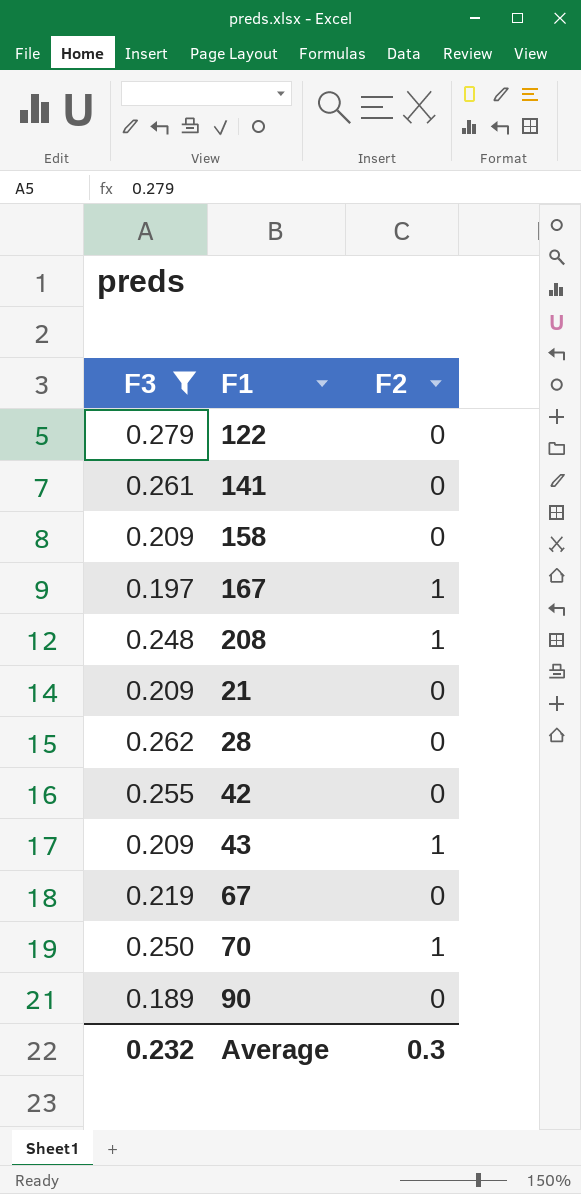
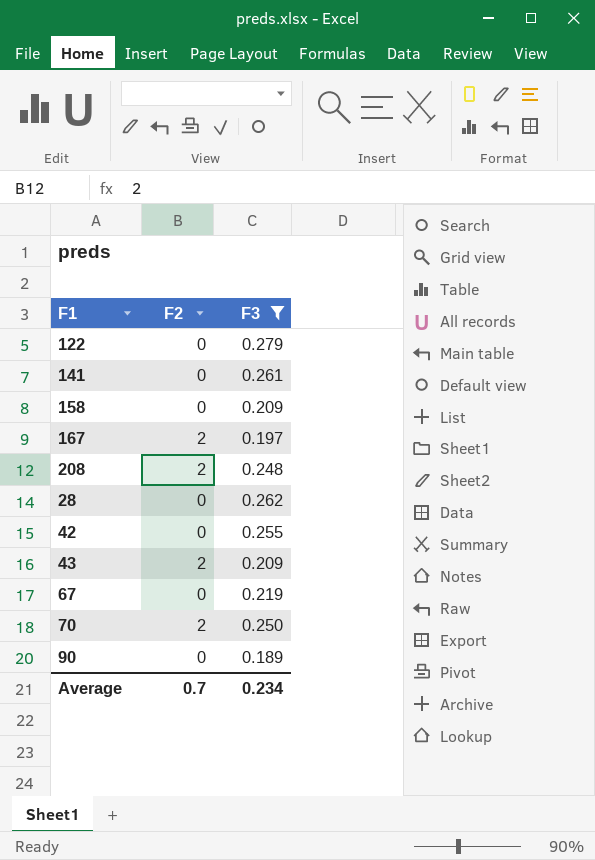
column F3 | position: 1 -> 3
row 21: 0.209 | 0 -> none
167 | F2: 1 -> 2
208 | F2: 1 -> 2
43 | F2: 1 -> 2
70 | F2: 1 -> 2
Average | F2: 0.3 -> 0.7
Average | F3: 0.232 -> 0.234

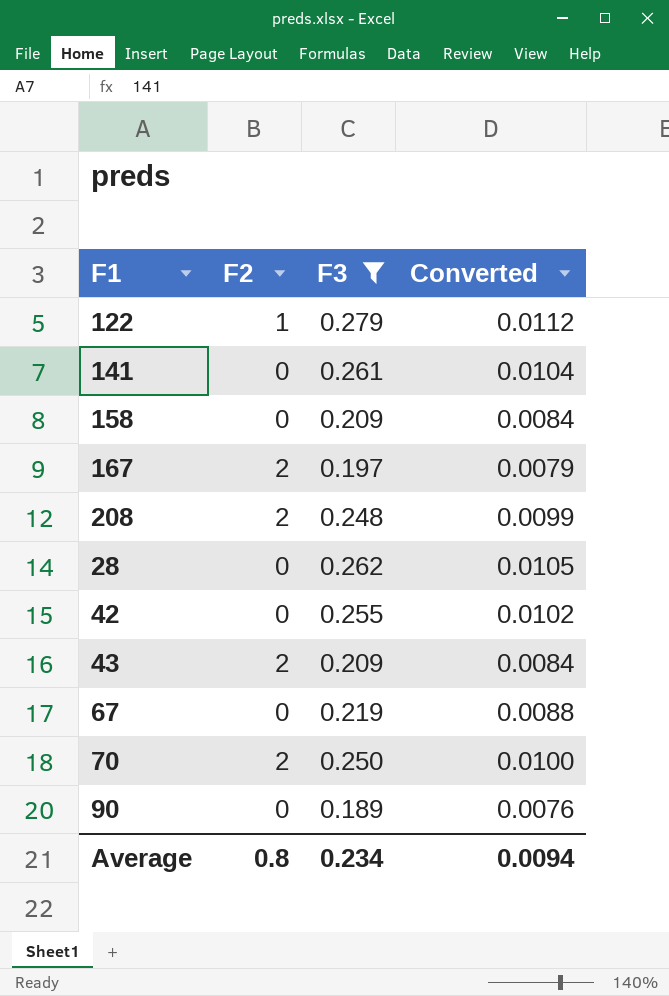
column Converted | formula: none -> [F3] * 0.04
122 | F2: 0 -> 1
Average | F2: 0.7 -> 0.8

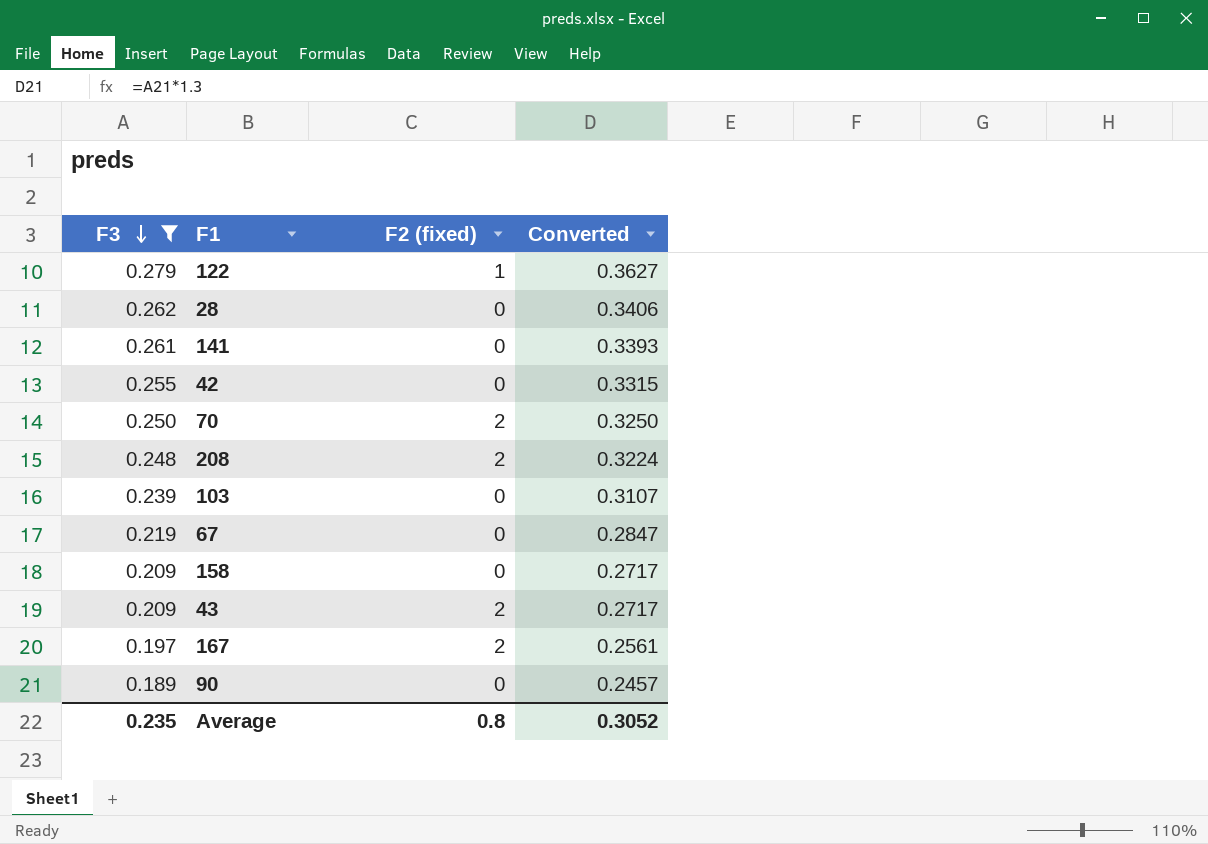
row order: none -> F3 descending
column F3 | position: 3 -> 1
column name: F2 -> F2 (fixed)
column Converted | formula: [F3] * 0.04 -> [F3] * 1.3
row 103: none -> 0.239 | 0 | 0.3107
Average | F3: 0.234 -> 0.235
Average | Converted: 0.0094 -> 0.3052

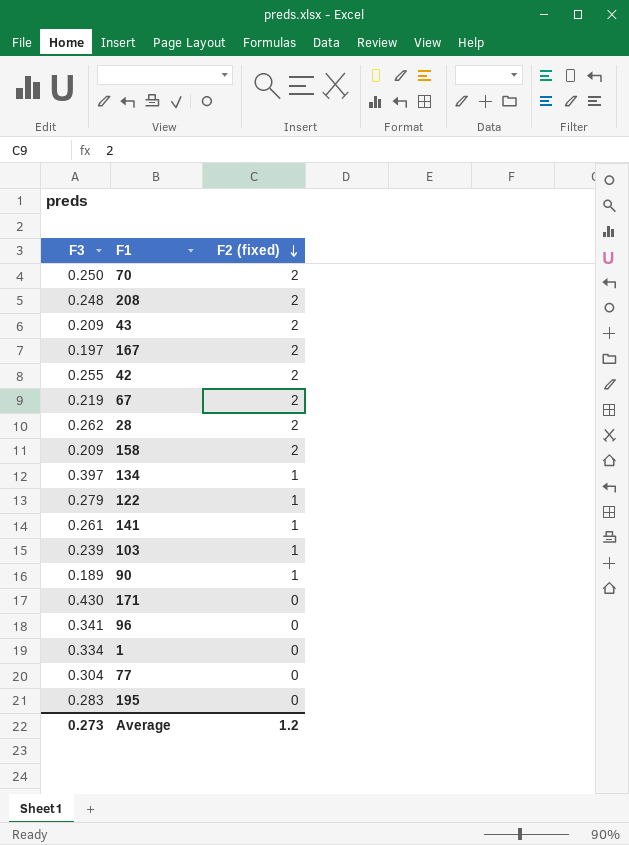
filter: F3 <= 0.279 -> none
row order: F3 descending -> F2 (fixed) descending
column Converted | formula: [F3] * 1.3 -> none
42 | F2 (fixed): 0 -> 2
67 | F2 (fixed): 0 -> 2
28 | F2 (fixed): 0 -> 2
158 | F2 (fixed): 0 -> 2
141 | F2 (fixed): 0 -> 1
103 | F2 (fixed): 0 -> 1
90 | F2 (fixed): 0 -> 1
Average | F3: 0.235 -> 0.273
Average | F2 (fixed): 0.8 -> 1.2

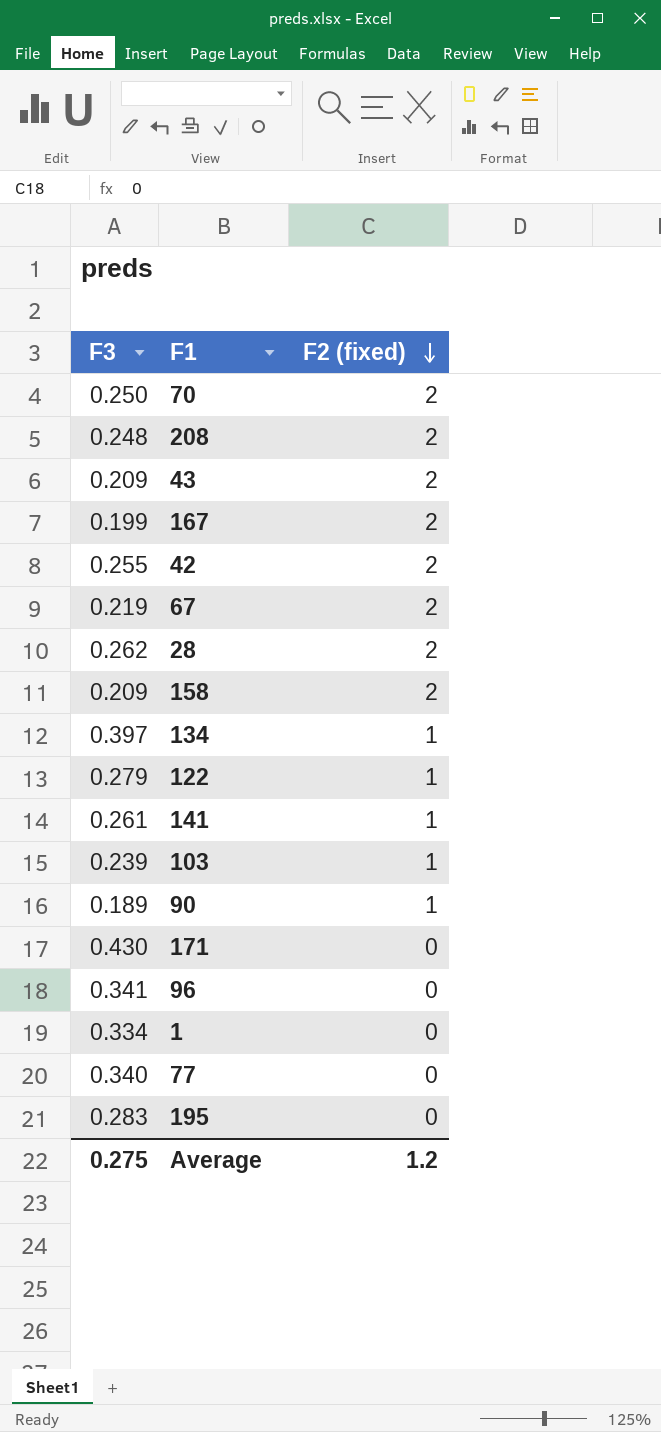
167 | F3: 0.197 -> 0.199
77 | F3: 0.304 -> 0.340
Average | F3: 0.273 -> 0.275

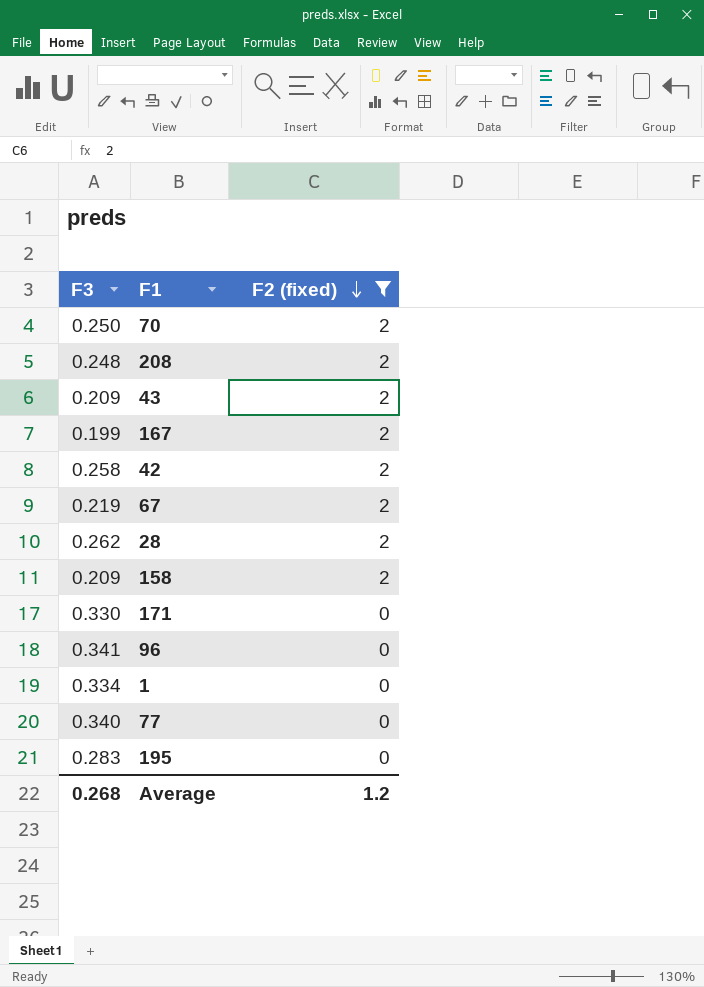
filter: none -> F2 (fixed) != 1
42 | F3: 0.255 -> 0.258
171 | F3: 0.430 -> 0.330
Average | F3: 0.275 -> 0.268

